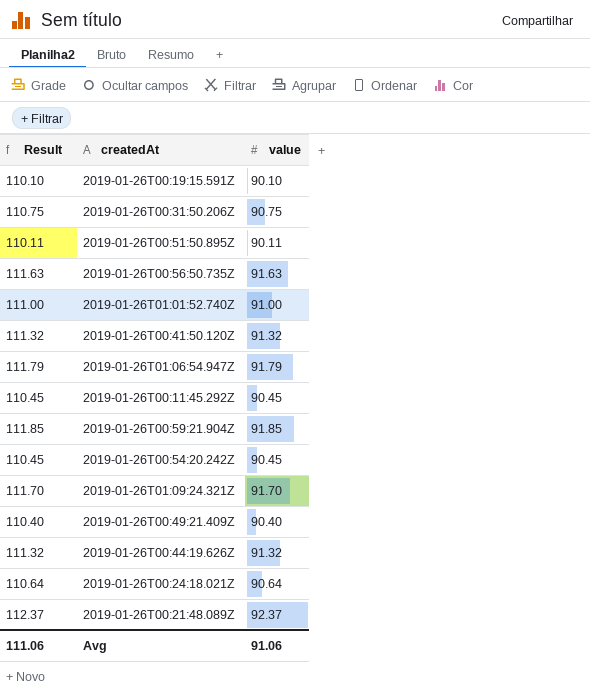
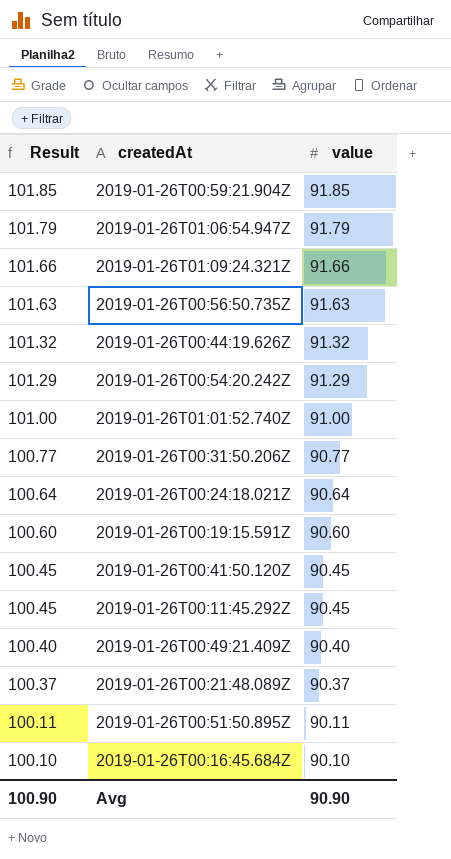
row order: none -> Result descending
column Result | formula: [value] + 20 -> [value] + 10
2019-01-26T01:09:24.321Z | value: 91.70 -> 91.66
2019-01-26T00:54:20.242Z | value: 90.45 -> 91.29
2019-01-26T00:31:50.206Z | value: 90.75 -> 90.77
2019-01-26T00:19:15.591Z | value: 90.10 -> 90.60
2019-01-26T00:41:50.120Z | value: 91.32 -> 90.45
2019-01-26T00:21:48.089Z | value: 92.37 -> 90.37
row 2019-01-26T00:16:45.684Z: none -> 100.10 | 90.10
Avg | Result: 111.06 -> 100.90
Avg | value: 91.06 -> 90.90

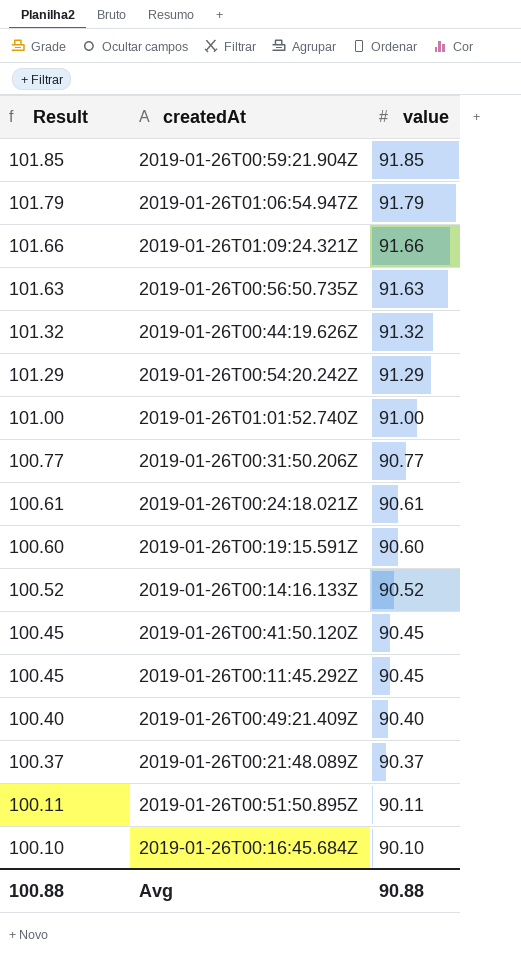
2019-01-26T00:24:18.021Z | Result: 100.64 -> 100.61
2019-01-26T00:24:18.021Z | value: 90.64 -> 90.61
row 2019-01-26T00:14:16.133Z: none -> 100.52 | 90.52
Avg | Result: 100.90 -> 100.88
Avg | value: 90.90 -> 90.88

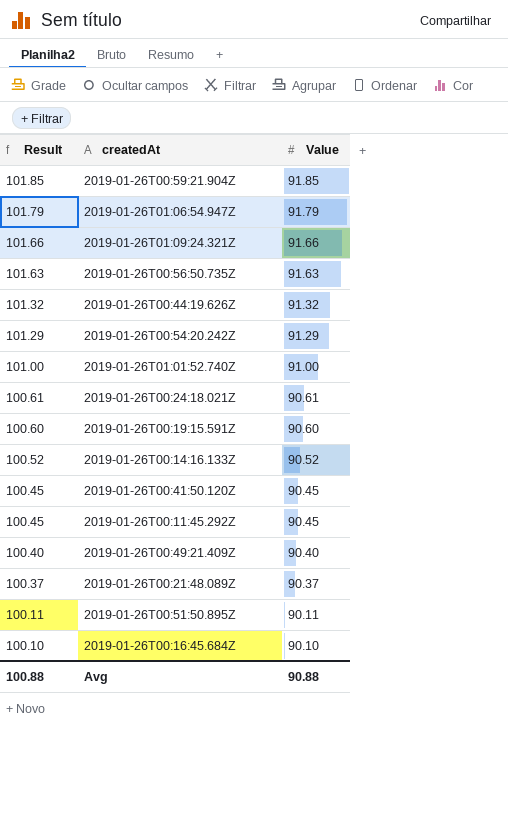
column name: value -> Value
row 2019-01-26T00:31:50.206Z: 100.77 | 90.77 -> none

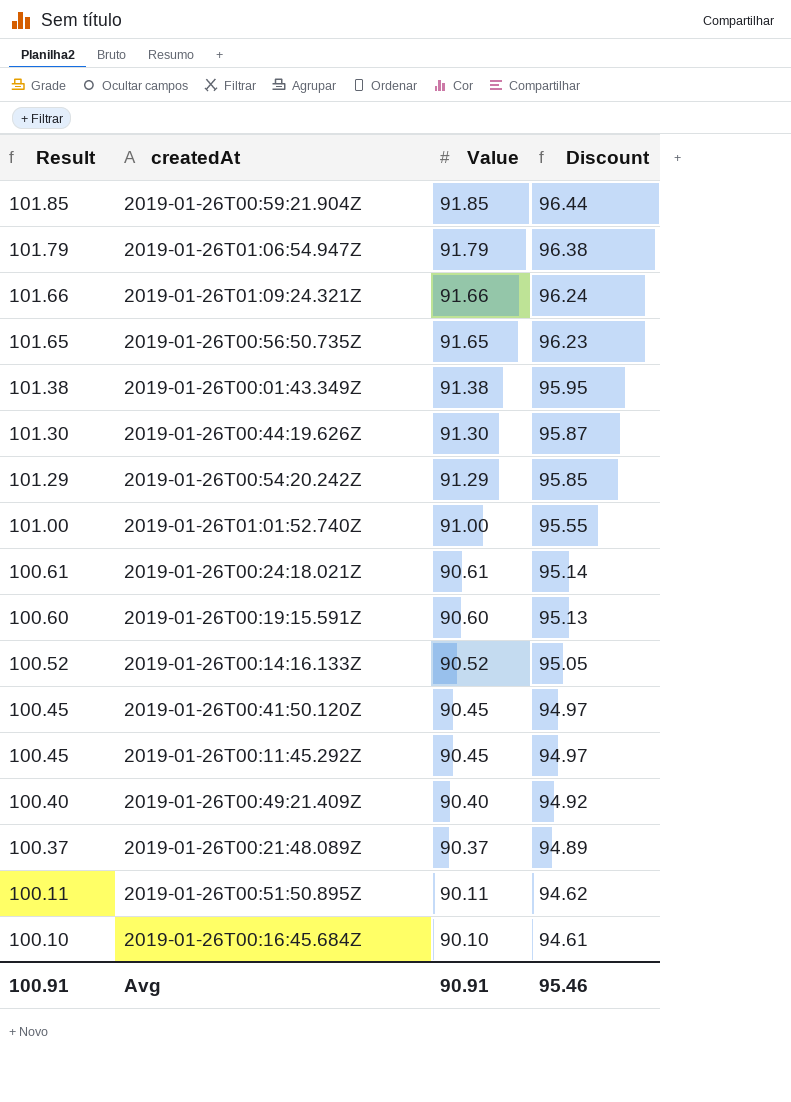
column Discount | formula: none -> [Value] * 1.05
2019-01-26T00:56:50.735Z | Result: 101.63 -> 101.65
2019-01-26T00:56:50.735Z | Value: 91.63 -> 91.65
row 2019-01-26T00:01:43.349Z: none -> 101.38 | 91.38 | 95.95
2019-01-26T00:44:19.626Z | Result: 101.32 -> 101.30
2019-01-26T00:44:19.626Z | Value: 91.32 -> 91.30
Avg | Result: 100.88 -> 100.91
Avg | Value: 90.88 -> 90.91

